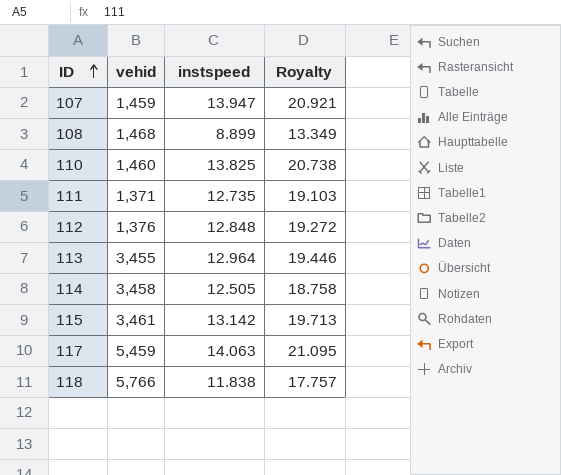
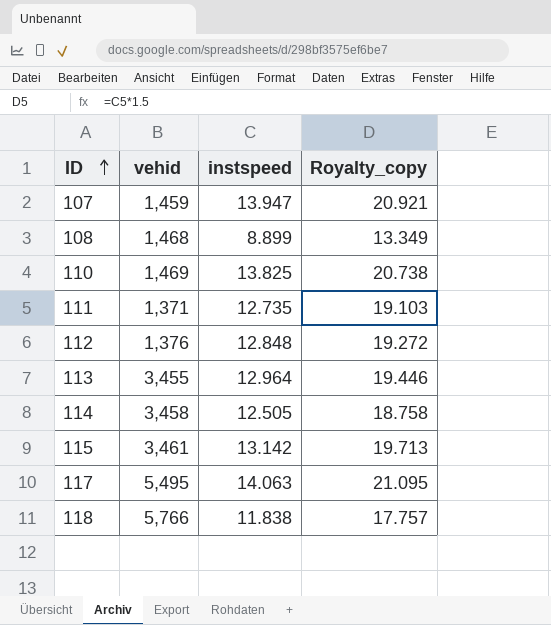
column name: Royalty -> Royalty_copy
110 | vehid: 1,460 -> 1,469
117 | vehid: 5,459 -> 5,495

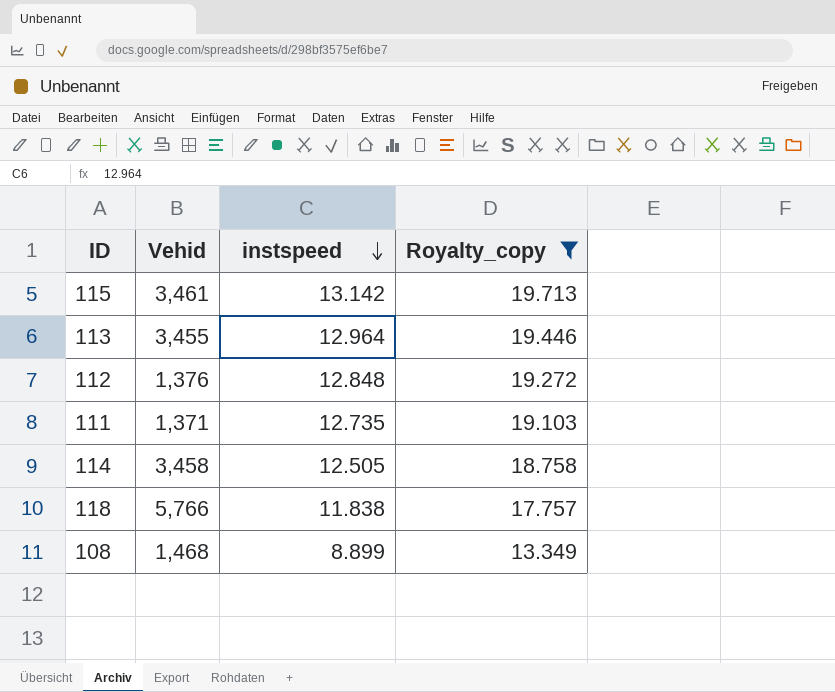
filter: none -> Royalty_copy <= 19.713
row order: ID ascending -> instspeed descending
column name: vehid -> Vehid

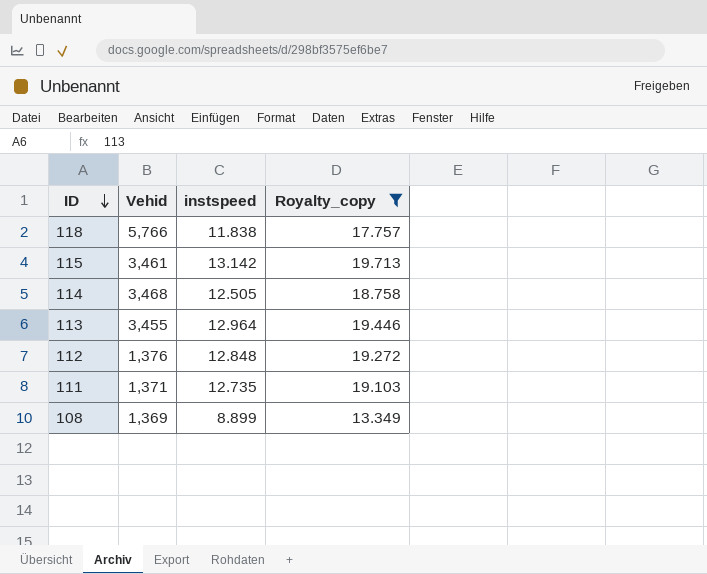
row order: instspeed descending -> ID descending
114 | Vehid: 3,458 -> 3,468
108 | Vehid: 1,468 -> 1,369

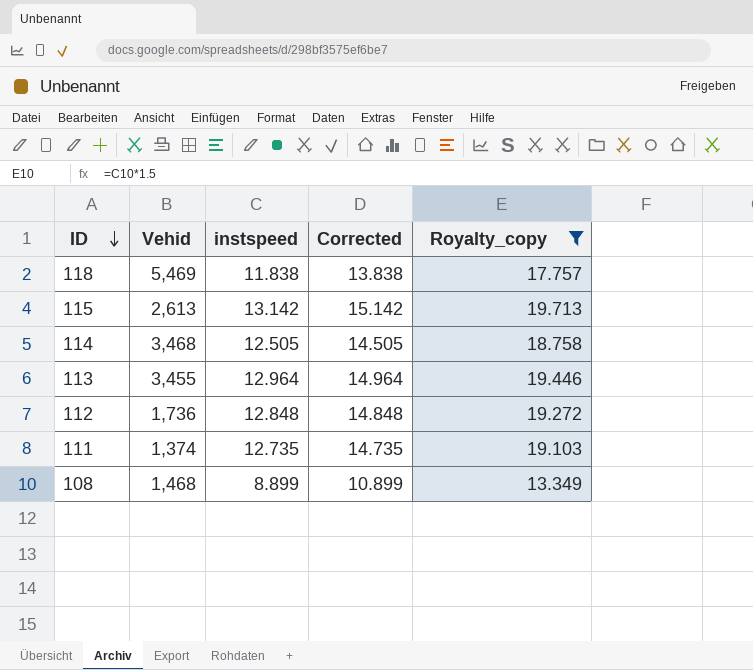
column Corrected | formula: none -> [instspeed] + 2
118 | Vehid: 5,766 -> 5,469
115 | Vehid: 3,461 -> 2,613
112 | Vehid: 1,376 -> 1,736
111 | Vehid: 1,371 -> 1,374
108 | Vehid: 1,369 -> 1,468

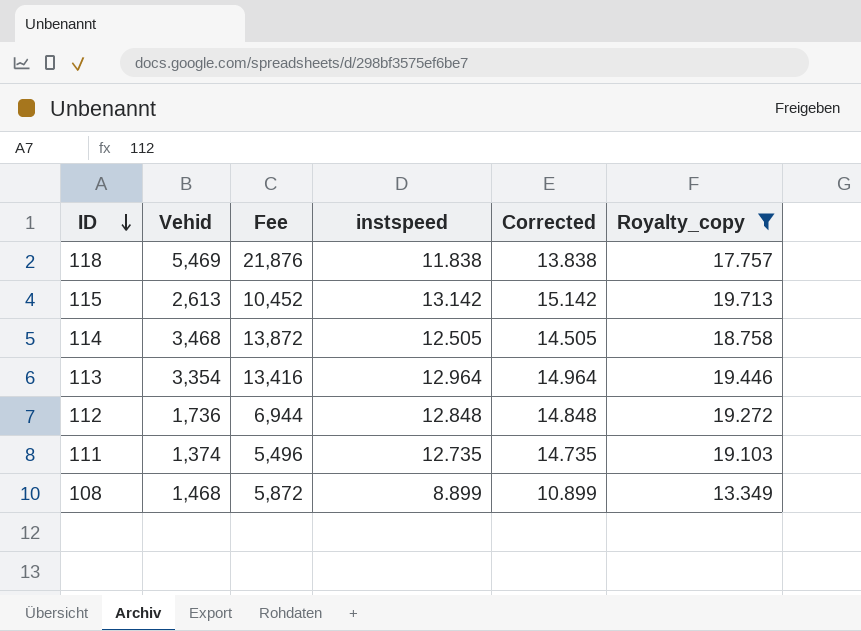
column Fee | formula: none -> [Vehid] * 4
113 | Vehid: 3,455 -> 3,354

